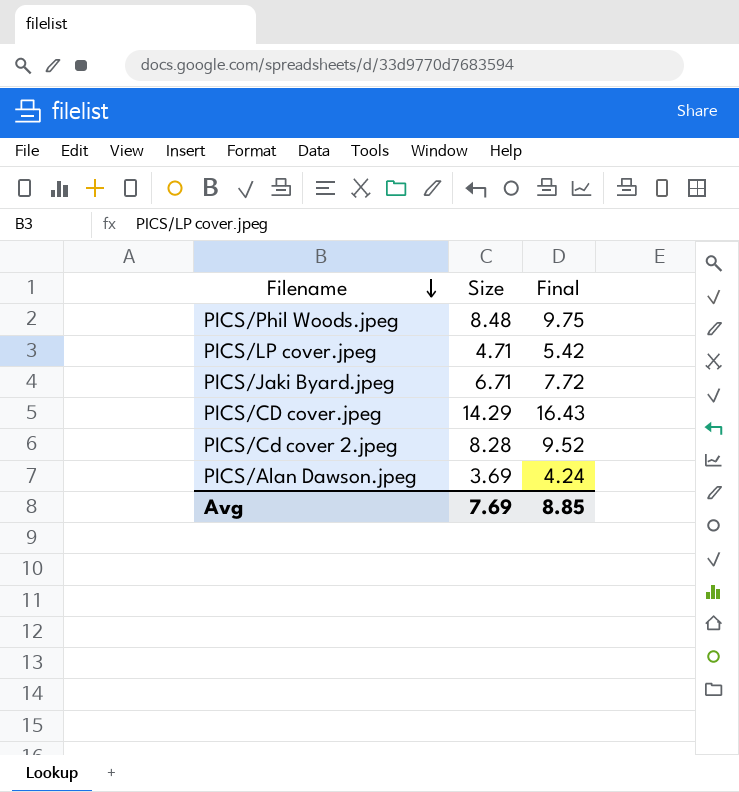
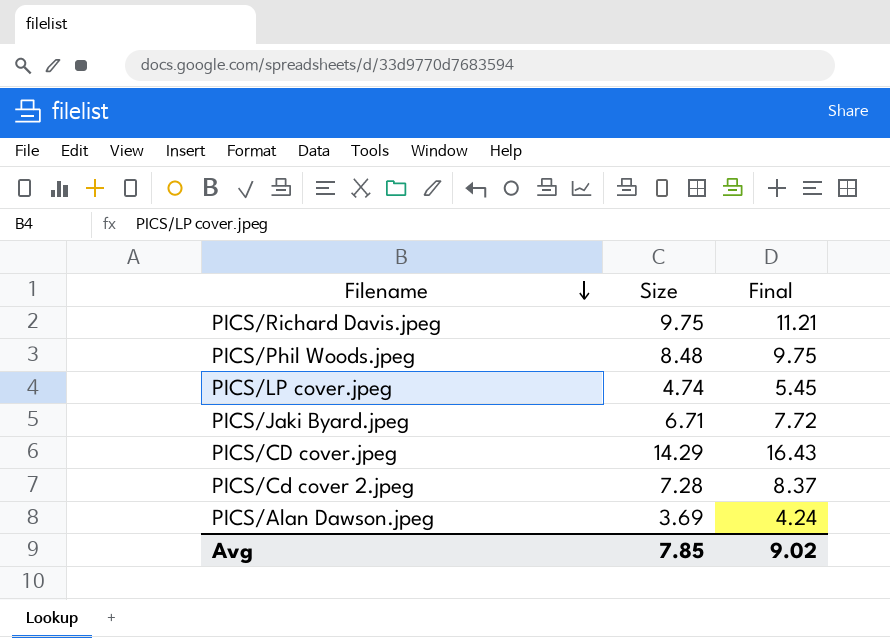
row PICS/Richard Davis.jpeg: none -> 9.75 | 11.21
PICS/LP cover.jpeg | Size: 4.71 -> 4.74
PICS/LP cover.jpeg | Final: 5.42 -> 5.45
PICS/Cd cover 2.jpeg | Size: 8.28 -> 7.28
PICS/Cd cover 2.jpeg | Final: 9.52 -> 8.37
Avg | Size: 7.69 -> 7.85
Avg | Final: 8.85 -> 9.02

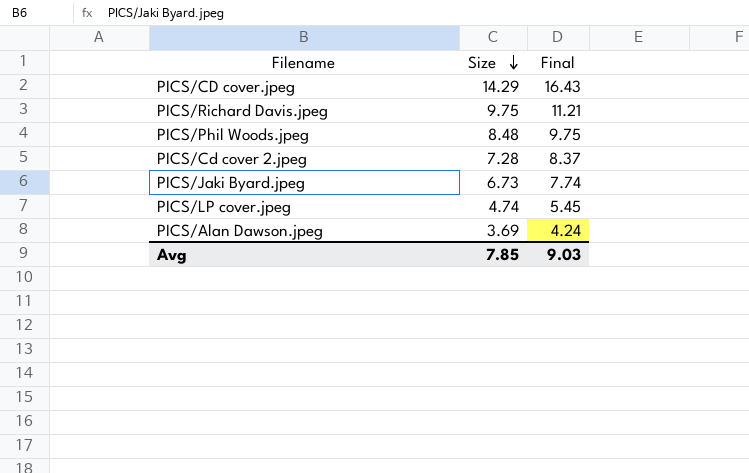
row order: Filename descending -> Size descending
PICS/Jaki Byard.jpeg | Size: 6.71 -> 6.73
PICS/Jaki Byard.jpeg | Final: 7.72 -> 7.74
Avg | Final: 9.02 -> 9.03

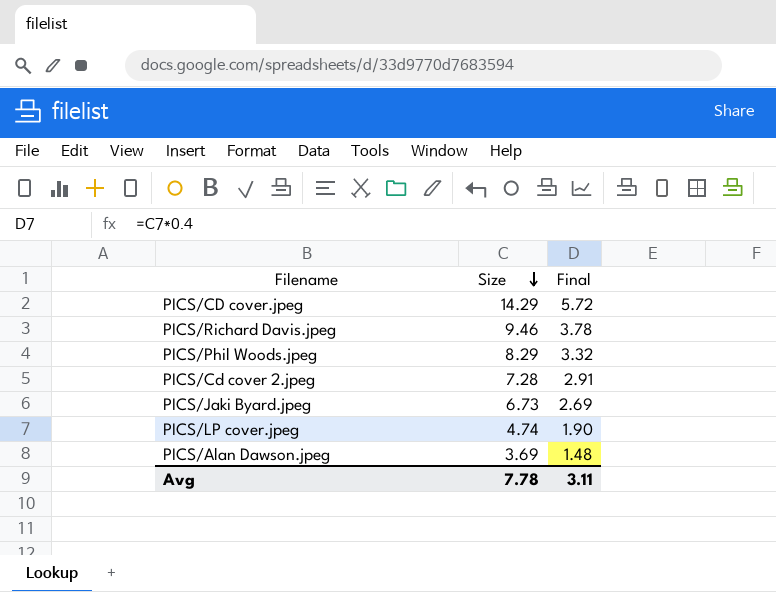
column Final | formula: [Size] * 1.15 -> [Size] * 0.4
PICS/Richard Davis.jpeg | Size: 9.75 -> 9.46
PICS/Phil Woods.jpeg | Size: 8.48 -> 8.29
Avg | Size: 7.85 -> 7.78
Avg | Final: 9.03 -> 3.11

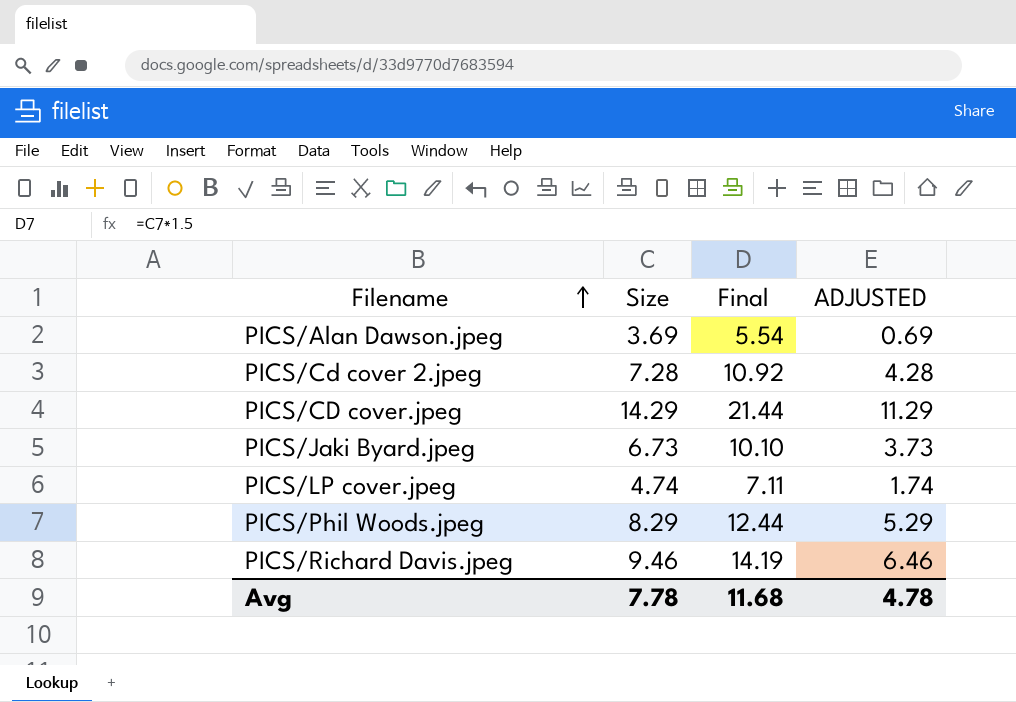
row order: Size descending -> Filename ascending
column Final | formula: [Size] * 0.4 -> [Size] * 1.5
column ADJUSTED | formula: none -> [Size] - 3
Avg | Final: 3.11 -> 11.68

